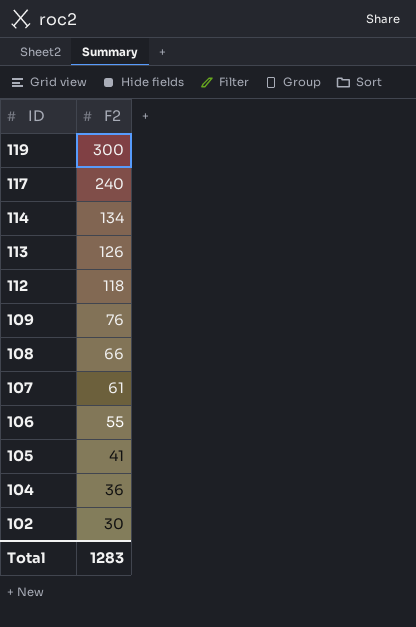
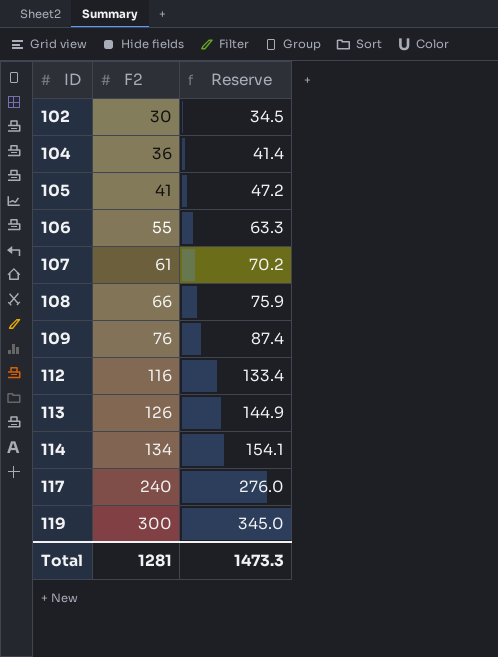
row order: ID descending -> ID ascending
column Reserve | formula: none -> [F2] * 1.15
112 | F2: 118 -> 116
Total | F2: 1283 -> 1281

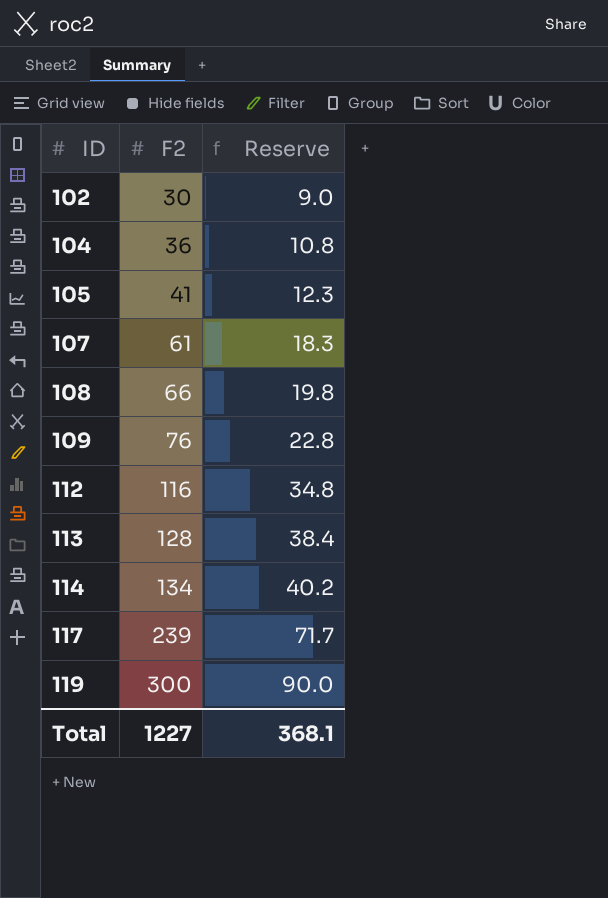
column Reserve | formula: [F2] * 1.15 -> [F2] * 0.3
row 106: 55 | 63.3 -> none
113 | F2: 126 -> 128
117 | F2: 240 -> 239
Total | F2: 1281 -> 1227
Total | Reserve: 1473.3 -> 368.1

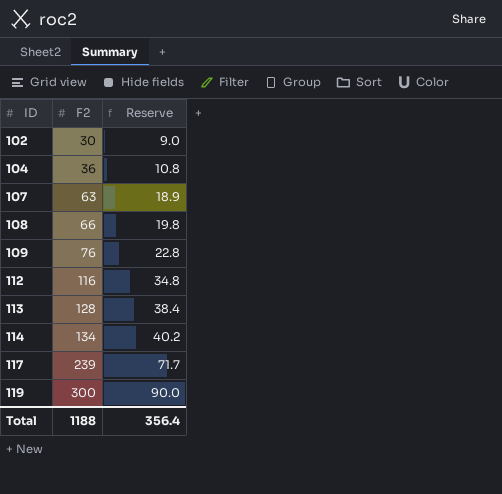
row 105: 41 | 12.3 -> none
107 | F2: 61 -> 63
107 | Reserve: 18.3 -> 18.9
Total | F2: 1227 -> 1188
Total | Reserve: 368.1 -> 356.4

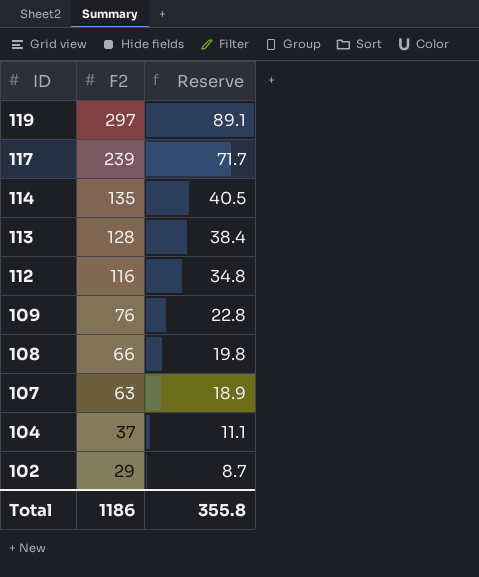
row order: ID ascending -> ID descending
119 | F2: 300 -> 297
119 | Reserve: 90.0 -> 89.1
114 | F2: 134 -> 135
114 | Reserve: 40.2 -> 40.5
104 | F2: 36 -> 37
104 | Reserve: 10.8 -> 11.1
102 | F2: 30 -> 29
102 | Reserve: 9.0 -> 8.7
Total | F2: 1188 -> 1186
Total | Reserve: 356.4 -> 355.8

